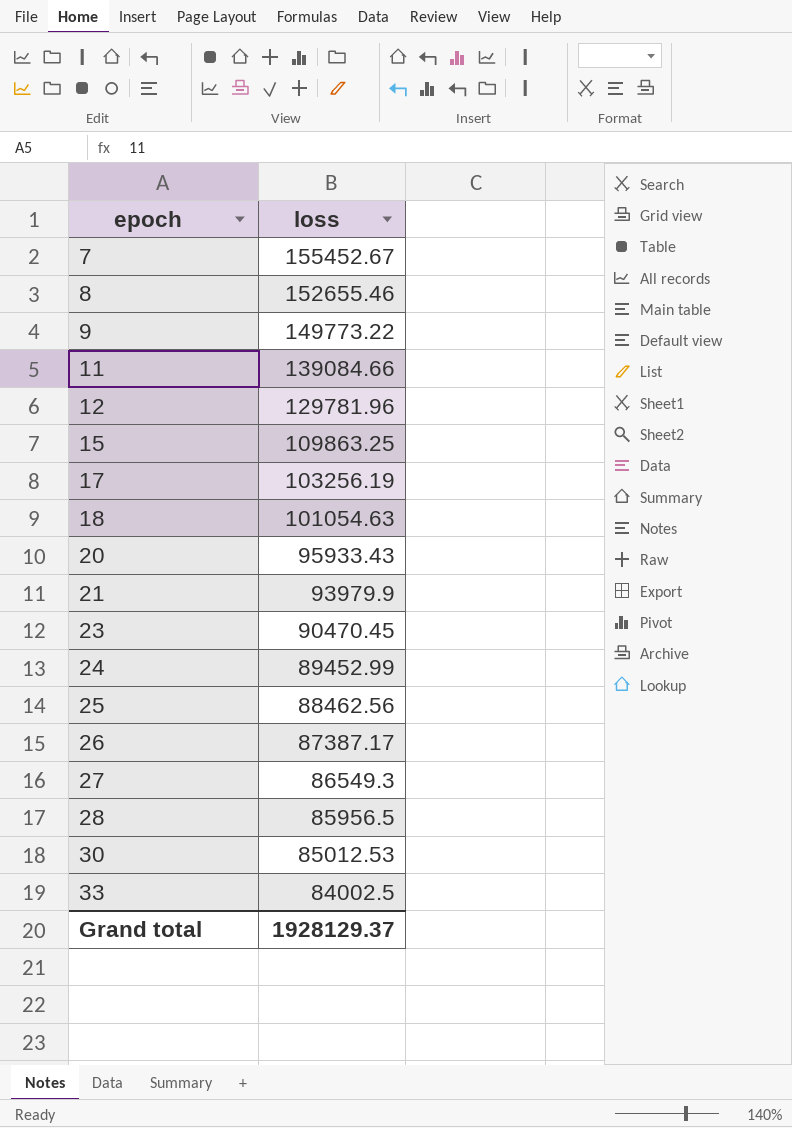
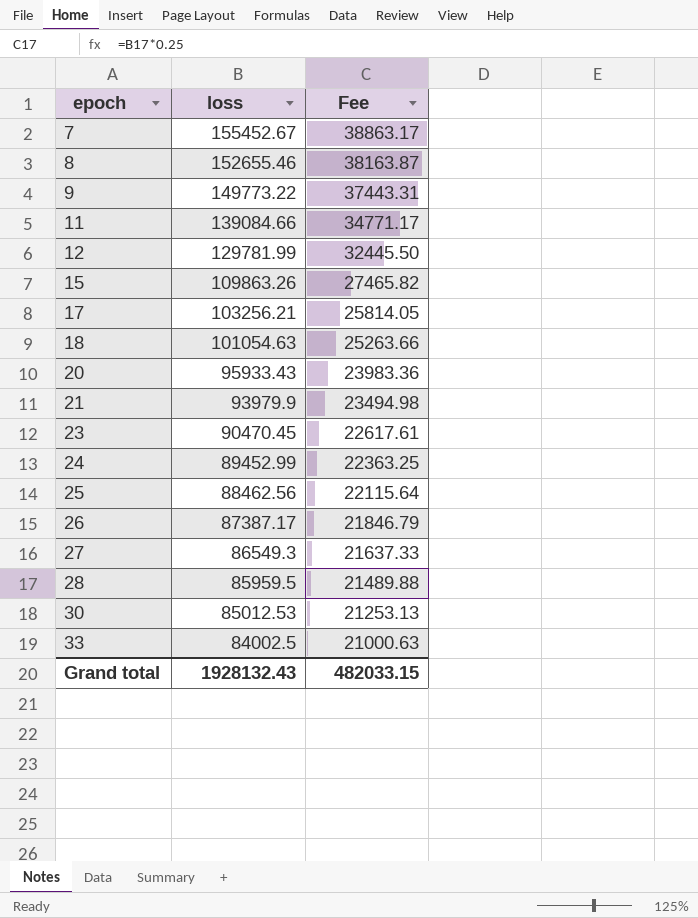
column Fee | formula: none -> [loss] * 0.25
12 | loss: 129781.96 -> 129781.99
15 | loss: 109863.25 -> 109863.26
17 | loss: 103256.19 -> 103256.21
28 | loss: 85956.5 -> 85959.5
Grand total | loss: 1928129.37 -> 1928132.43

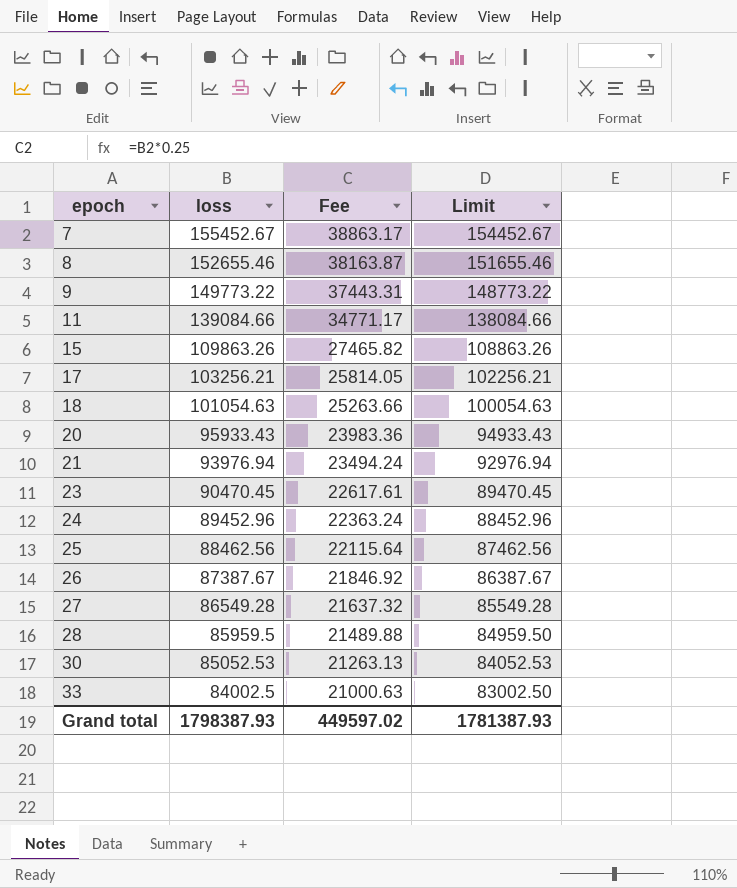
column Limit | formula: none -> [loss] - 1000
row 12: 129781.99 | 32445.50 -> none
21 | loss: 93979.9 -> 93976.94
21 | Fee: 23494.98 -> 23494.24
24 | loss: 89452.99 -> 89452.96
24 | Fee: 22363.25 -> 22363.24
26 | loss: 87387.17 -> 87387.67
26 | Fee: 21846.79 -> 21846.92
27 | loss: 86549.3 -> 86549.28
27 | Fee: 21637.33 -> 21637.32
30 | loss: 85012.53 -> 85052.53
30 | Fee: 21253.13 -> 21263.13
Grand total | loss: 1928132.43 -> 1798387.93
Grand total | Fee: 482033.15 -> 449597.02

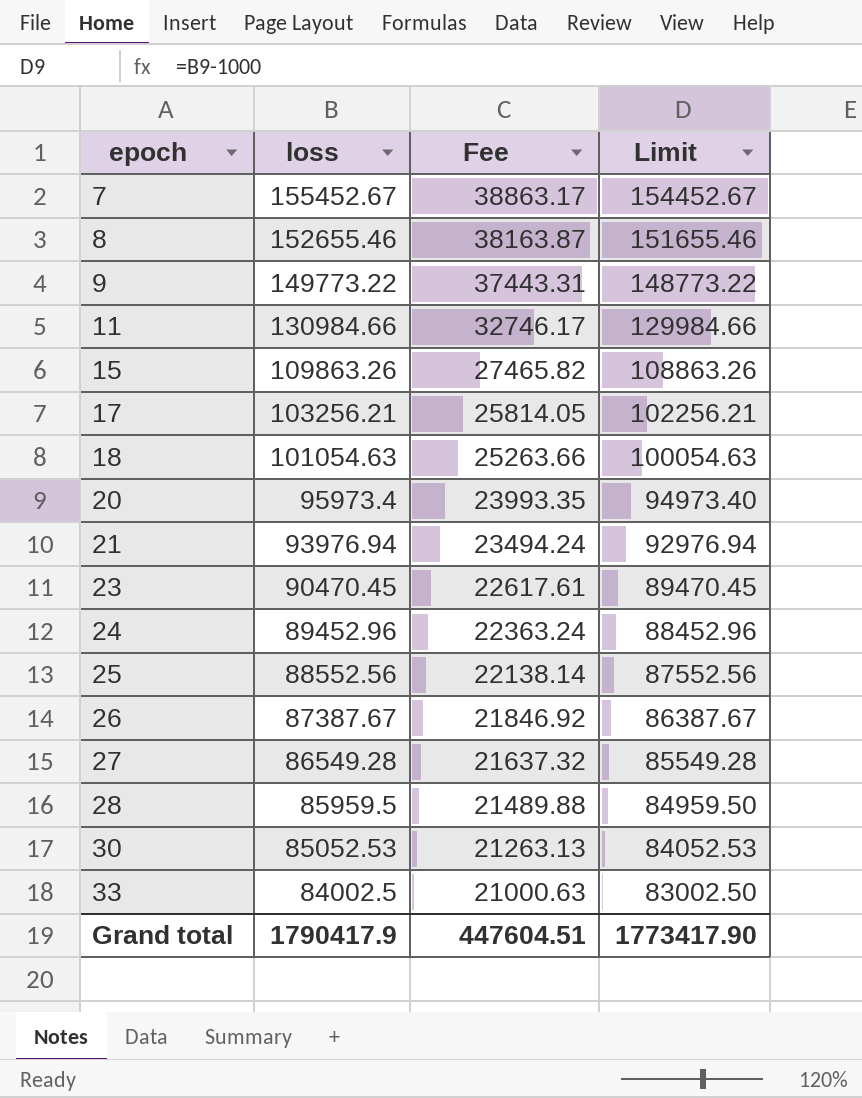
11 | loss: 139084.66 -> 130984.66
11 | Fee: 34771.17 -> 32746.17
11 | Limit: 138084.66 -> 129984.66
20 | loss: 95933.43 -> 95973.4
20 | Fee: 23983.36 -> 23993.35
20 | Limit: 94933.43 -> 94973.40
25 | loss: 88462.56 -> 88552.56
25 | Fee: 22115.64 -> 22138.14
25 | Limit: 87462.56 -> 87552.56
Grand total | loss: 1798387.93 -> 1790417.9
Grand total | Fee: 449597.02 -> 447604.51
Grand total | Limit: 1781387.93 -> 1773417.90

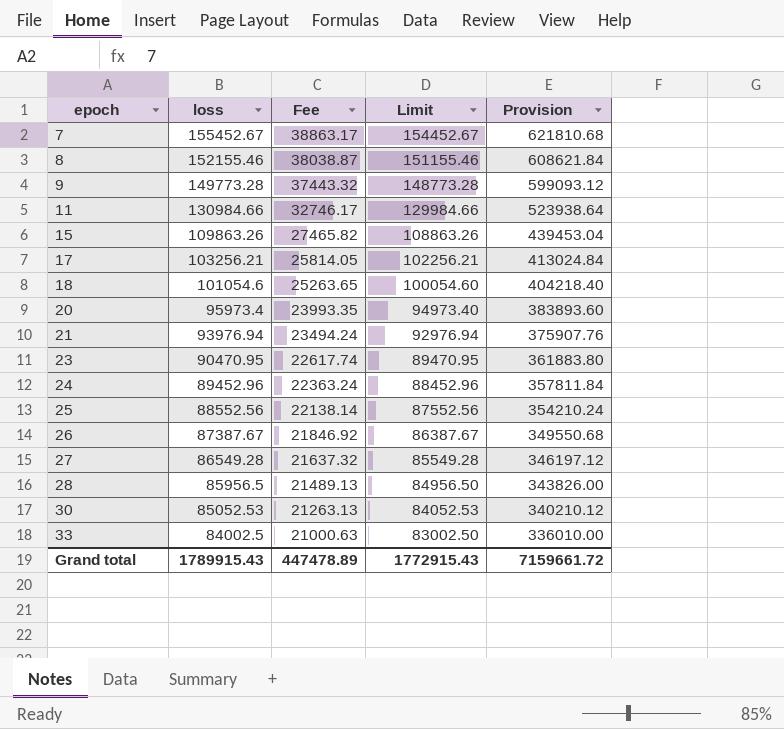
column Provision | formula: none -> [loss] * 4
8 | loss: 152655.46 -> 152155.46
8 | Fee: 38163.87 -> 38038.87
8 | Limit: 151655.46 -> 151155.46
9 | loss: 149773.22 -> 149773.28
9 | Fee: 37443.31 -> 37443.32
9 | Limit: 148773.22 -> 148773.28
18 | loss: 101054.63 -> 101054.6
18 | Fee: 25263.66 -> 25263.65
18 | Limit: 100054.63 -> 100054.60
23 | loss: 90470.45 -> 90470.95
23 | Fee: 22617.61 -> 22617.74
23 | Limit: 89470.45 -> 89470.95
28 | loss: 85959.5 -> 85956.5
28 | Fee: 21489.88 -> 21489.13
28 | Limit: 84959.50 -> 84956.50
Grand total | loss: 1790417.9 -> 1789915.43
Grand total | Fee: 447604.51 -> 447478.89
Grand total | Limit: 1773417.90 -> 1772915.43

